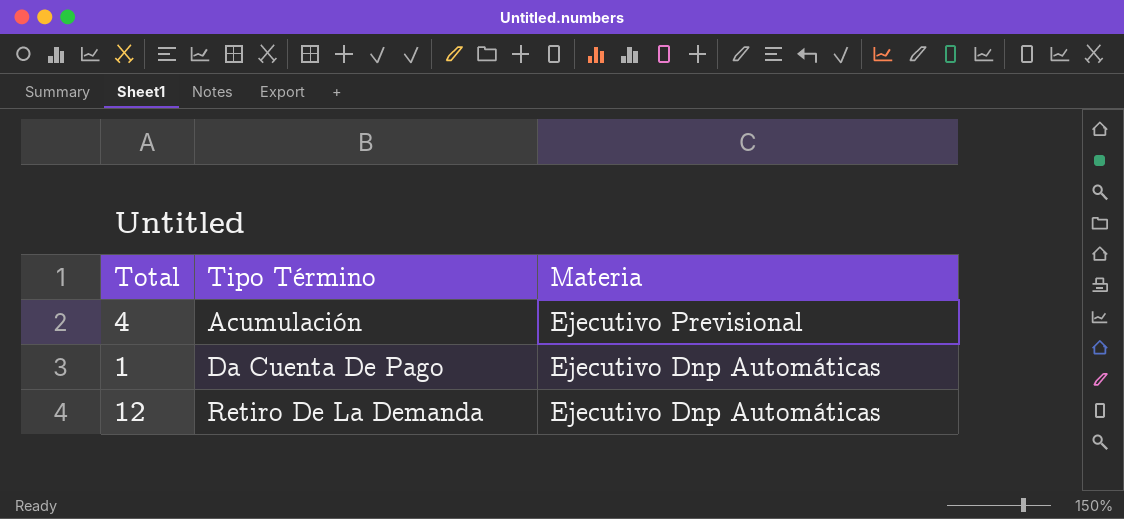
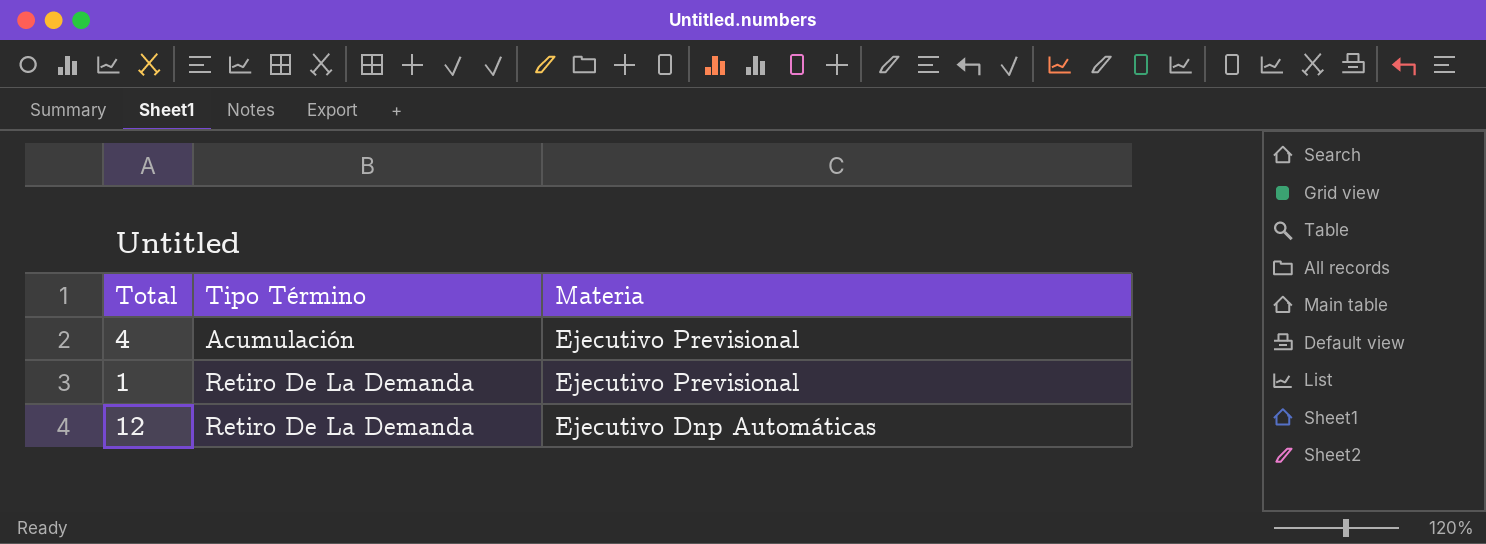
1 | Tipo Término: Da Cuenta De Pago -> Retiro De La Demanda
1 | Materia: Ejecutivo Dnp Automáticas -> Ejecutivo Previsional

